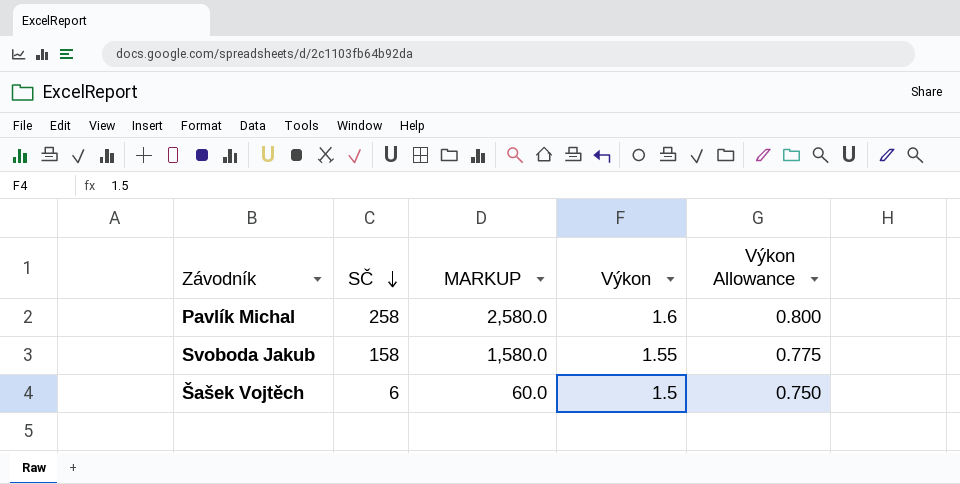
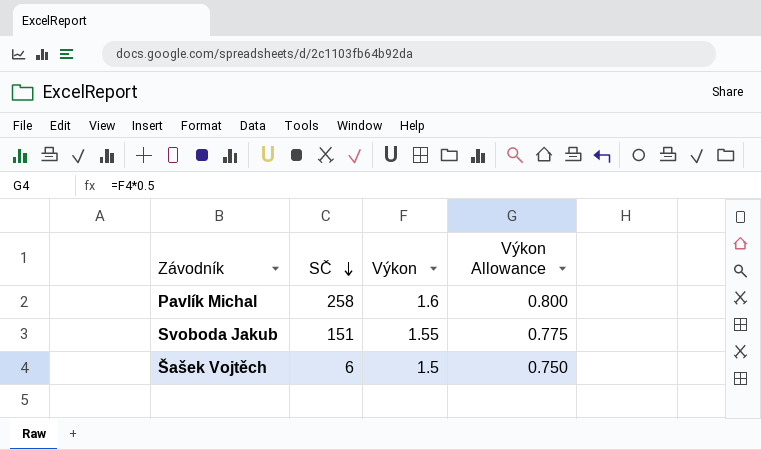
column MARKUP | formula: [SČ] * 10 -> none
Svoboda Jakub | SČ: 158 -> 151

